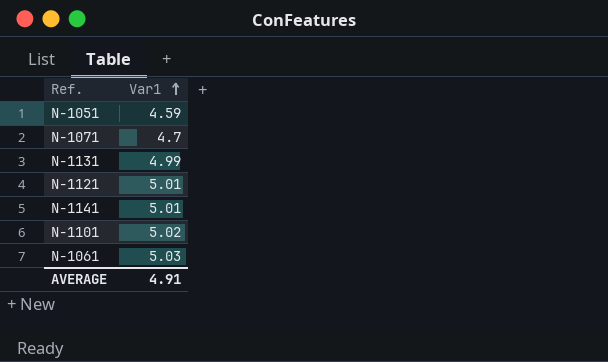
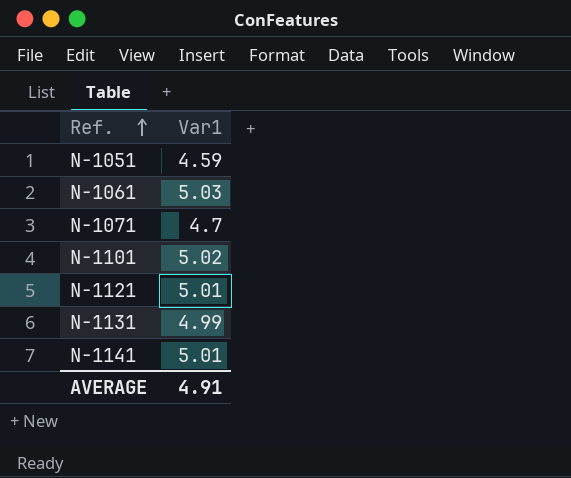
row order: Var1 ascending -> Ref. ascending

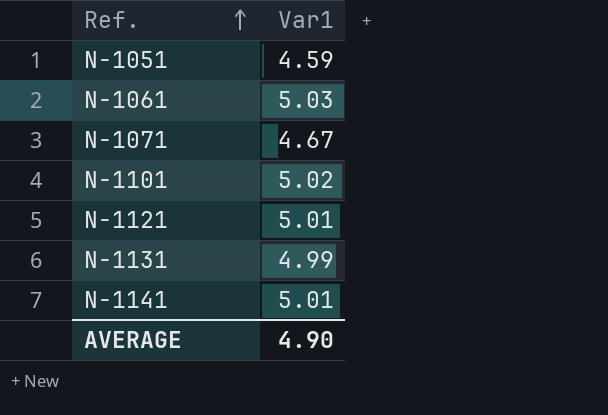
N-1071 | Var1: 4.7 -> 4.67
AVERAGE | Var1: 4.91 -> 4.90

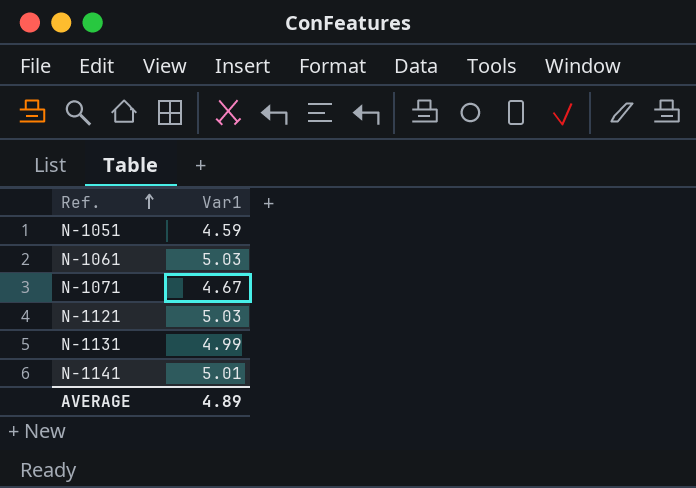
row N-1101: 5.02 -> none
N-1121 | Var1: 5.01 -> 5.03
AVERAGE | Var1: 4.90 -> 4.89

